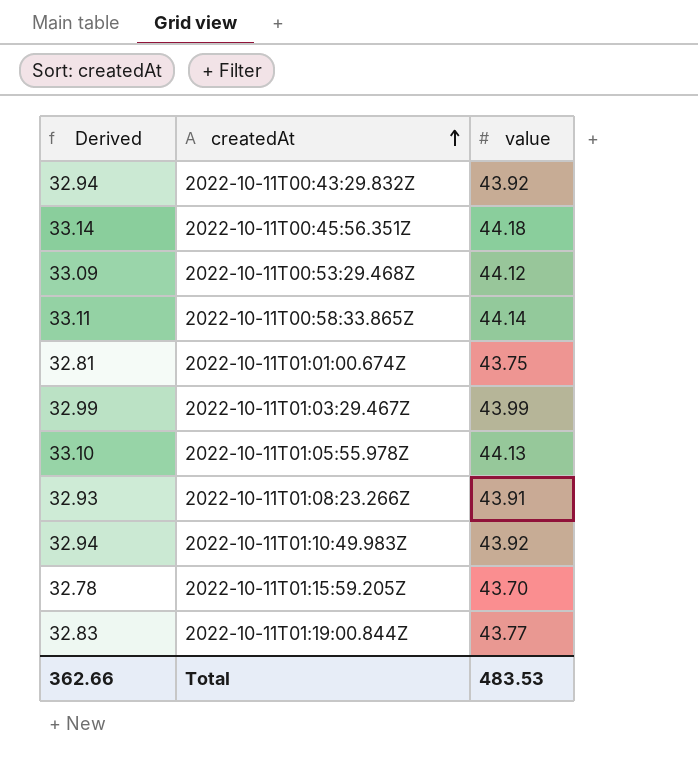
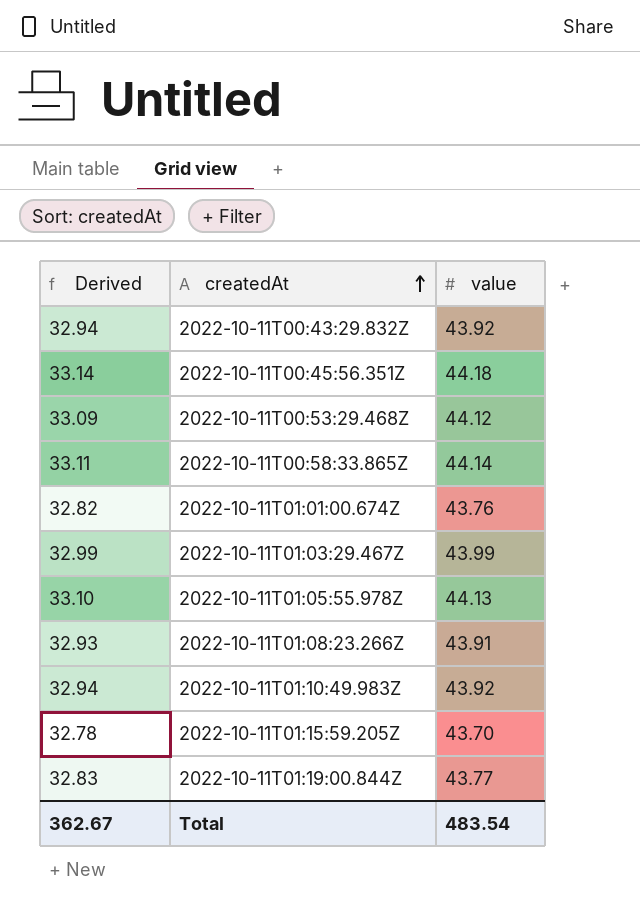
2022-10-11T01:01:00.674Z | Derived: 32.81 -> 32.82
2022-10-11T01:01:00.674Z | value: 43.75 -> 43.76
Total | Derived: 362.66 -> 362.67
Total | value: 483.53 -> 483.54

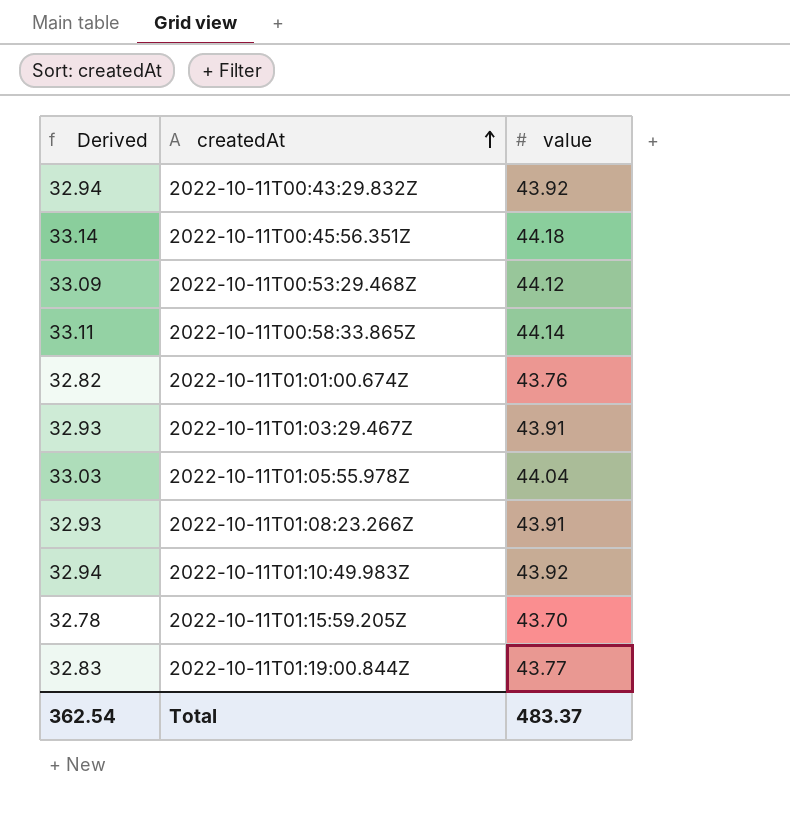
2022-10-11T01:03:29.467Z | Derived: 32.99 -> 32.93
2022-10-11T01:03:29.467Z | value: 43.99 -> 43.91
2022-10-11T01:05:55.978Z | Derived: 33.10 -> 33.03
2022-10-11T01:05:55.978Z | value: 44.13 -> 44.04
Total | Derived: 362.67 -> 362.54
Total | value: 483.54 -> 483.37

